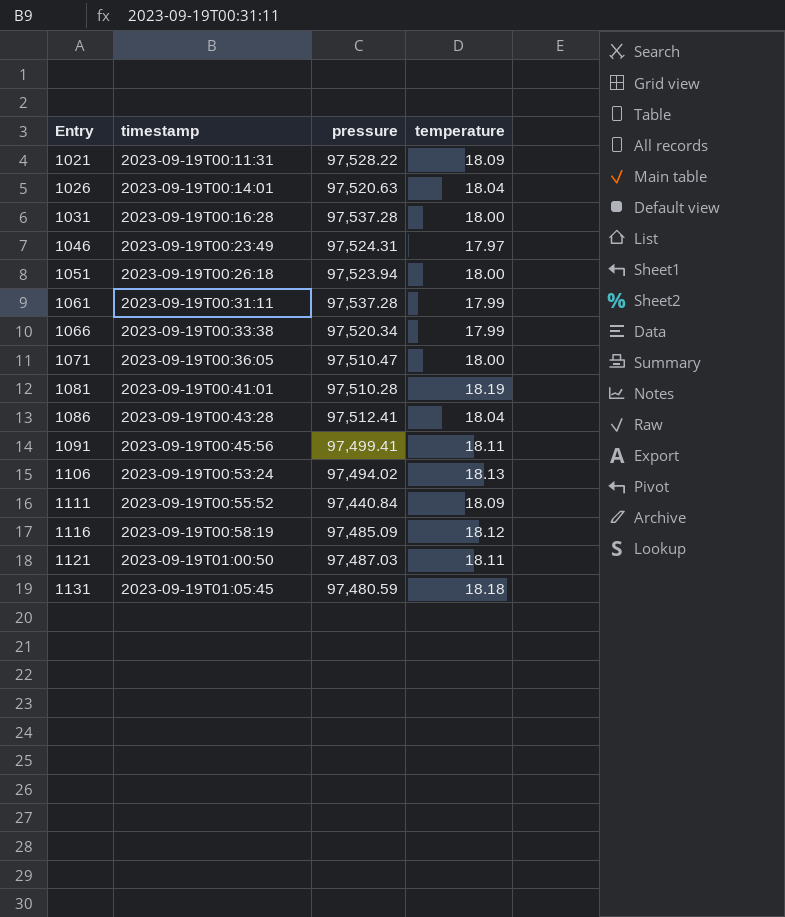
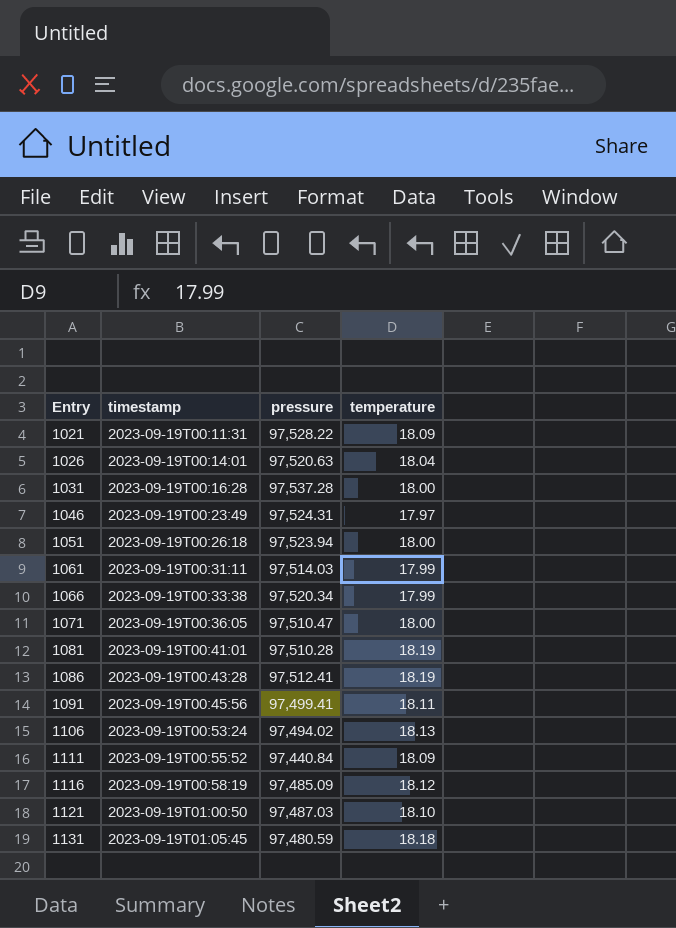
1061 | pressure: 97,537.28 -> 97,514.03
1086 | temperature: 18.04 -> 18.19
1121 | temperature: 18.11 -> 18.10

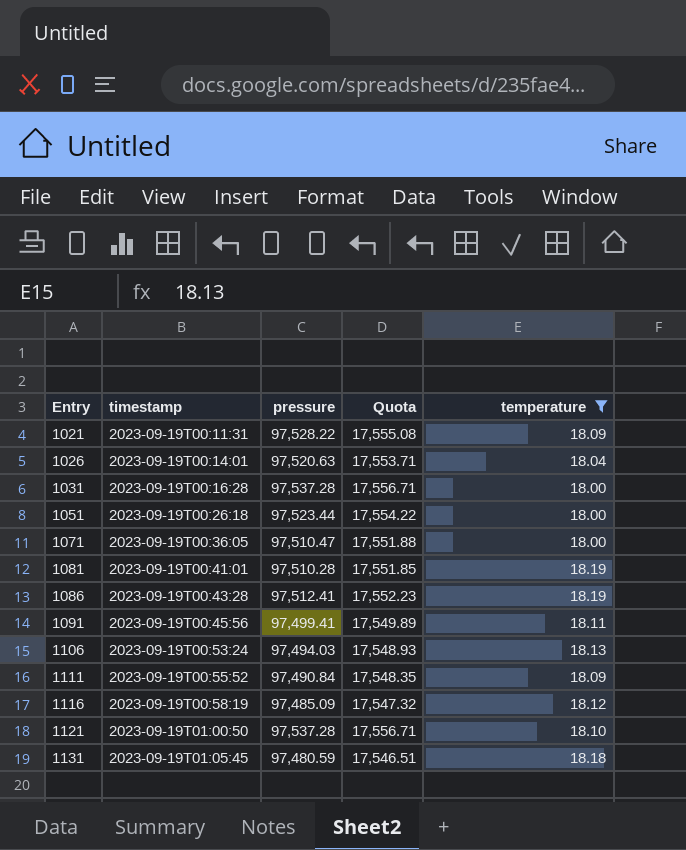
filter: none -> temperature >= 18.00
column Quota | formula: none -> [pressure] * 0.18
1051 | pressure: 97,523.94 -> 97,523.44
1106 | pressure: 97,494.02 -> 97,494.03
1111 | pressure: 97,440.84 -> 97,490.84
1121 | pressure: 97,487.03 -> 97,537.28

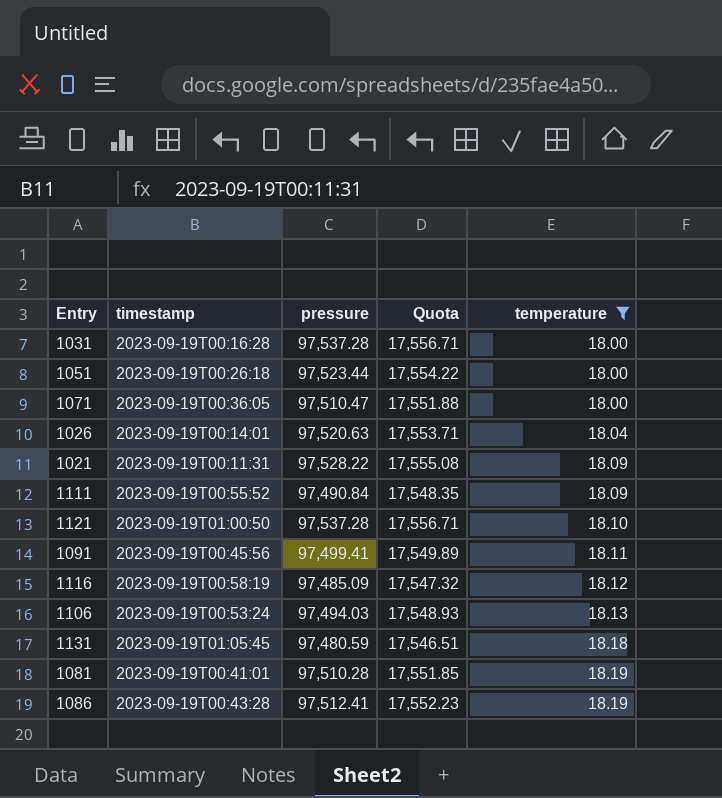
row order: Entry ascending -> temperature ascending

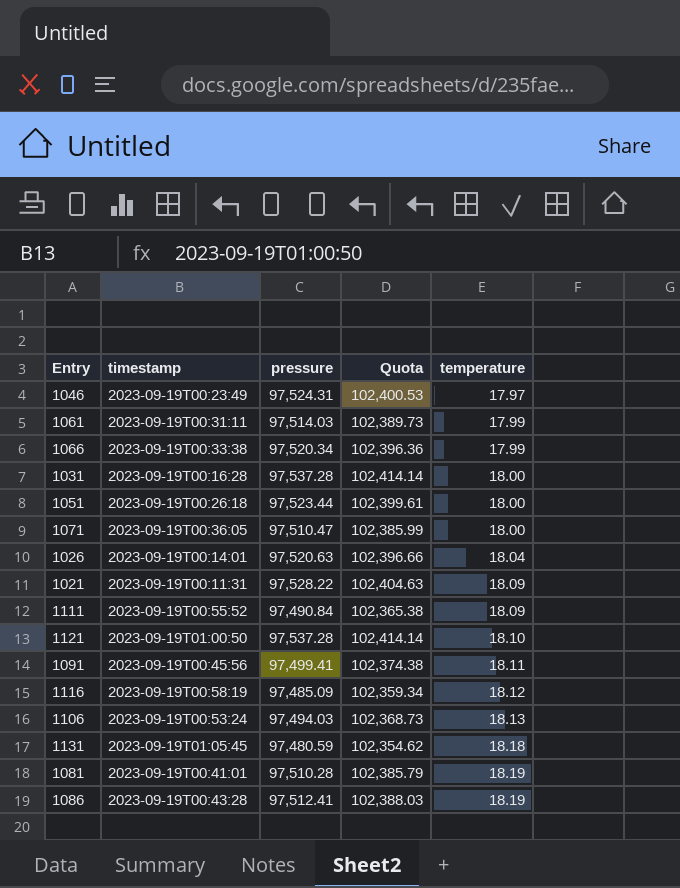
filter: temperature >= 18.00 -> none
column Quota | formula: [pressure] * 0.18 -> [pressure] * 1.05

